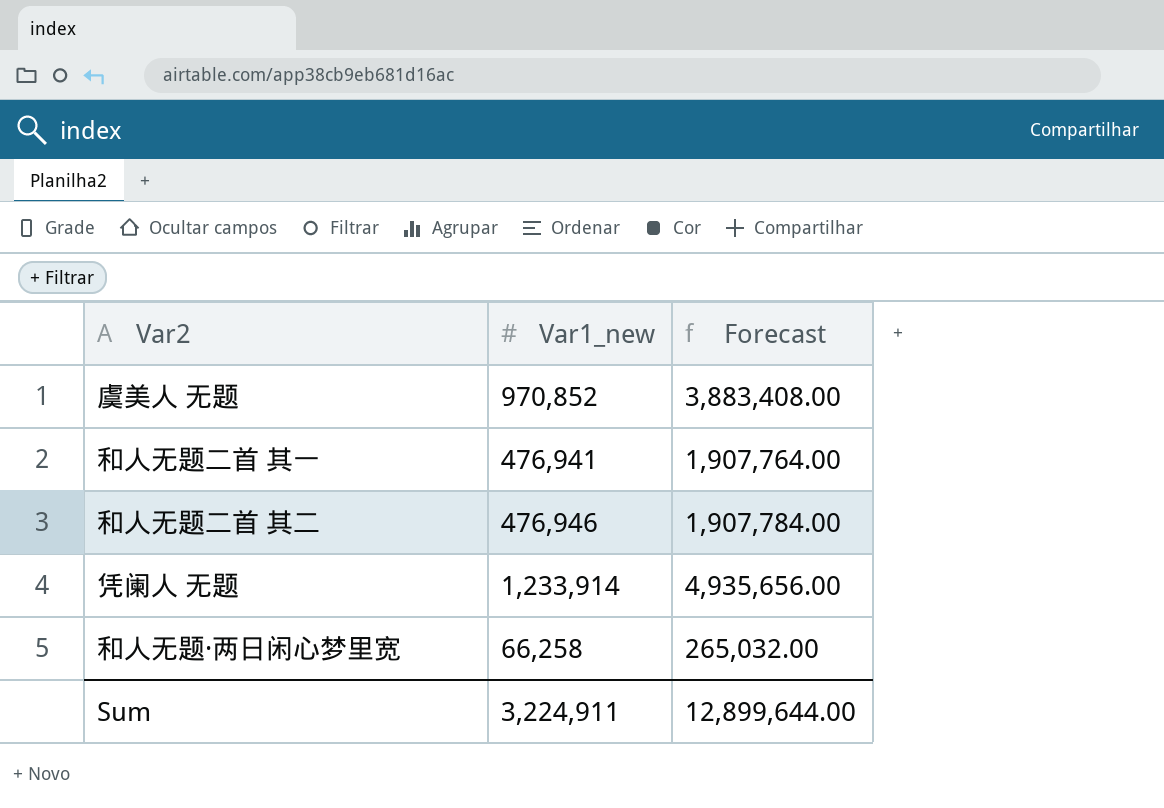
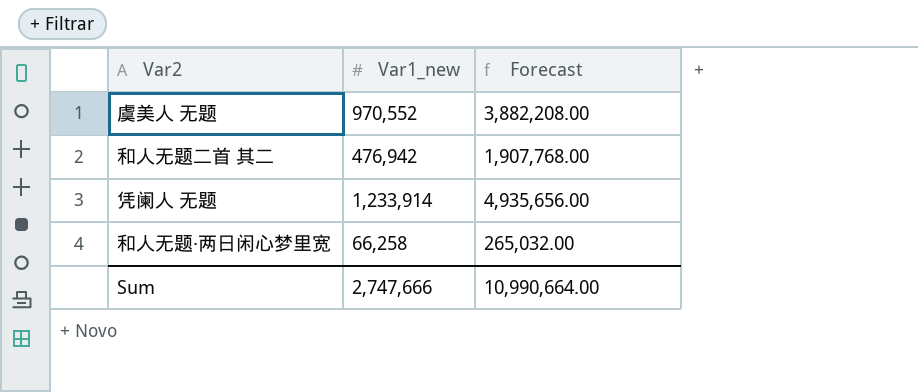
row 和人无题二首 其一: 476,941 | 1,907,764.00 -> none
虞美人 无题 | Var1_new: 970,852 -> 970,552
虞美人 无题 | Forecast: 3,883,408.00 -> 3,882,208.00
和人无题二首 其二 | Var1_new: 476,946 -> 476,942
和人无题二首 其二 | Forecast: 1,907,784.00 -> 1,907,768.00
Sum | Var1_new: 3,224,911 -> 2,747,666
Sum | Forecast: 12,899,644.00 -> 10,990,664.00

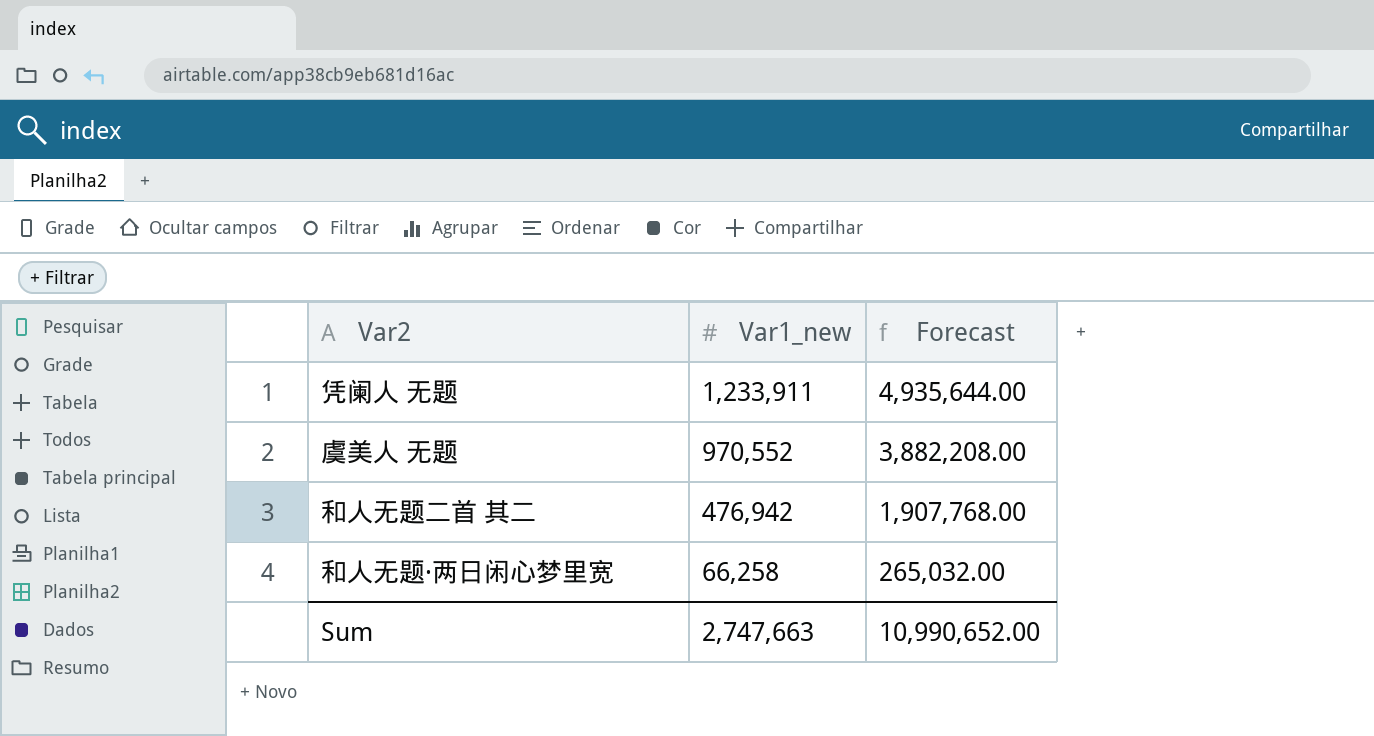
row order: none -> Var1_new descending
凭阑人 无题 | Var1_new: 1,233,914 -> 1,233,911
凭阑人 无题 | Forecast: 4,935,656.00 -> 4,935,644.00
Sum | Var1_new: 2,747,666 -> 2,747,663
Sum | Forecast: 10,990,664.00 -> 10,990,652.00

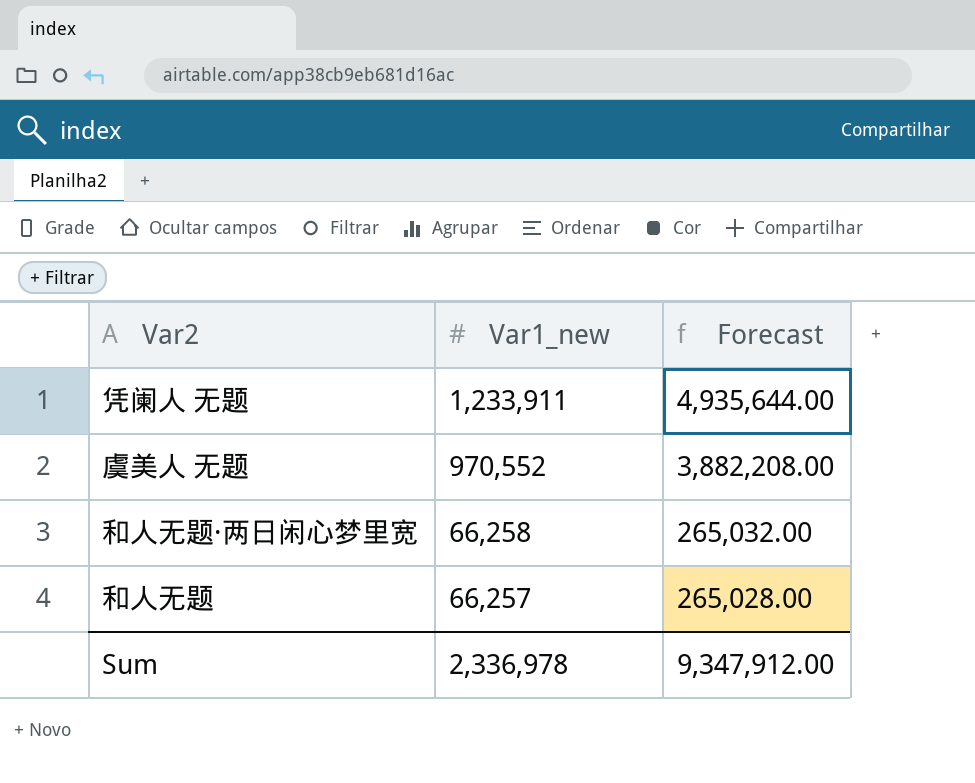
row 和人无题二首 其二: 476,942 | 1,907,768.00 -> none
row 和人无题: none -> 66,257 | 265,028.00
Sum | Var1_new: 2,747,663 -> 2,336,978
Sum | Forecast: 10,990,652.00 -> 9,347,912.00

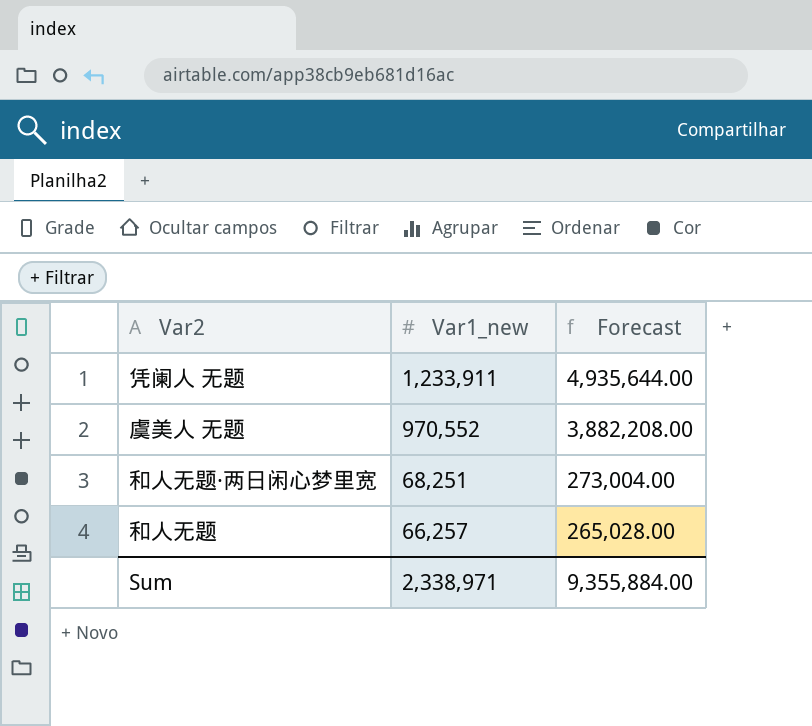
和人无题·两日闲心梦里宽 | Var1_new: 66,258 -> 68,251
和人无题·两日闲心梦里宽 | Forecast: 265,032.00 -> 273,004.00
Sum | Var1_new: 2,336,978 -> 2,338,971
Sum | Forecast: 9,347,912.00 -> 9,355,884.00

